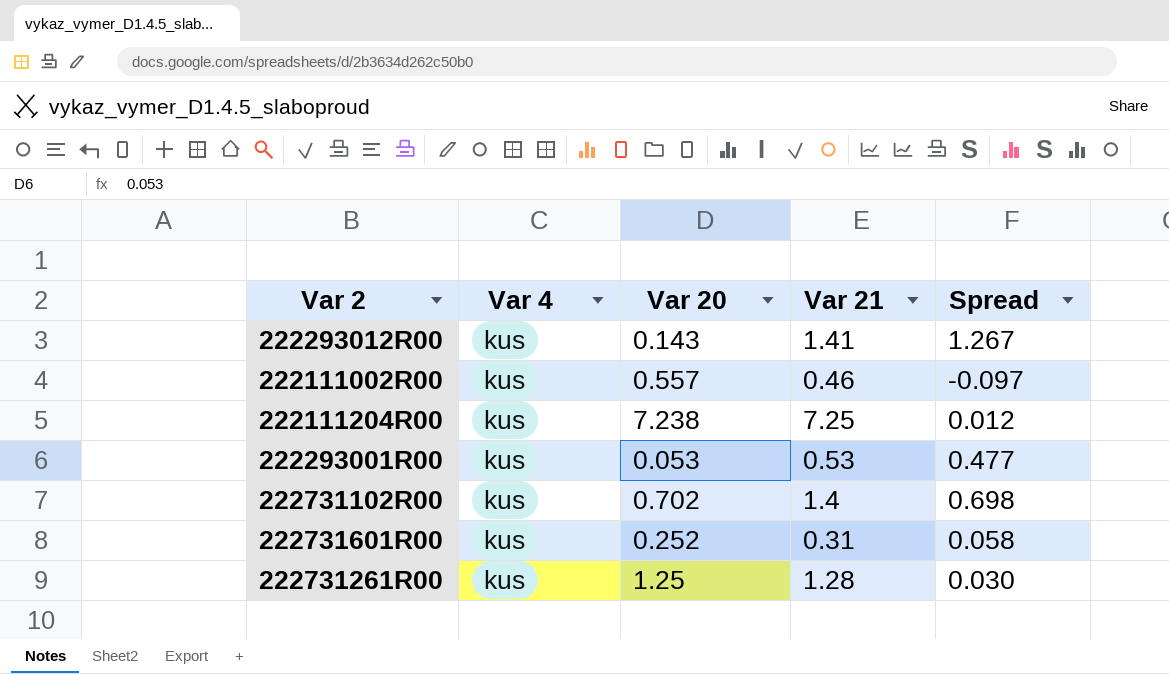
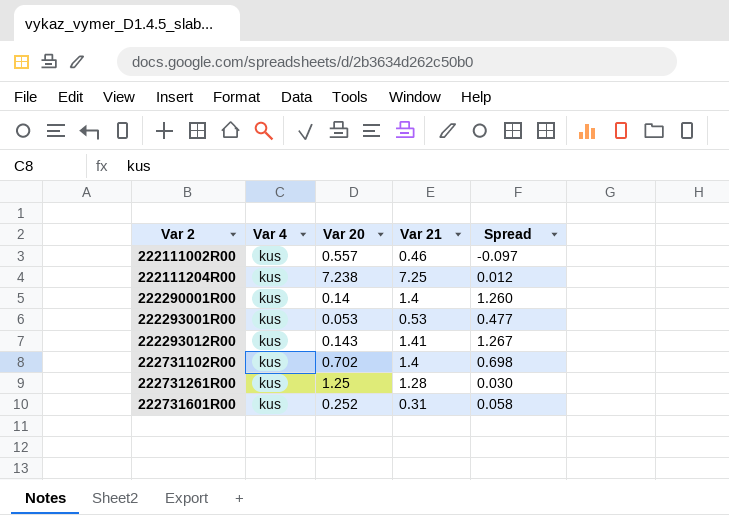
row order: none -> Var 2 ascending
row 222290001R00: none -> kus | 0.14 | 1.4 | 1.260

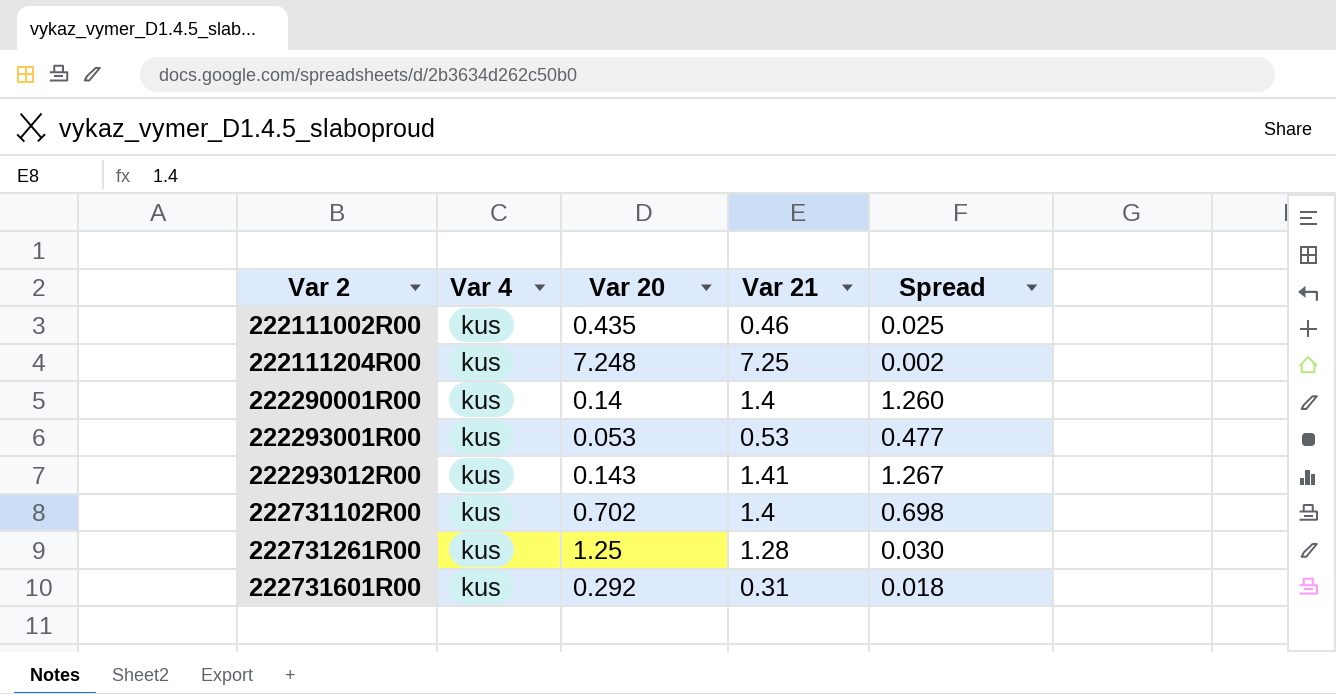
222111002R00 | Var 20: 0.557 -> 0.435
222111002R00 | Spread: -0.097 -> 0.025
222111204R00 | Var 20: 7.238 -> 7.248
222111204R00 | Spread: 0.012 -> 0.002
222731601R00 | Var 20: 0.252 -> 0.292
222731601R00 | Spread: 0.058 -> 0.018

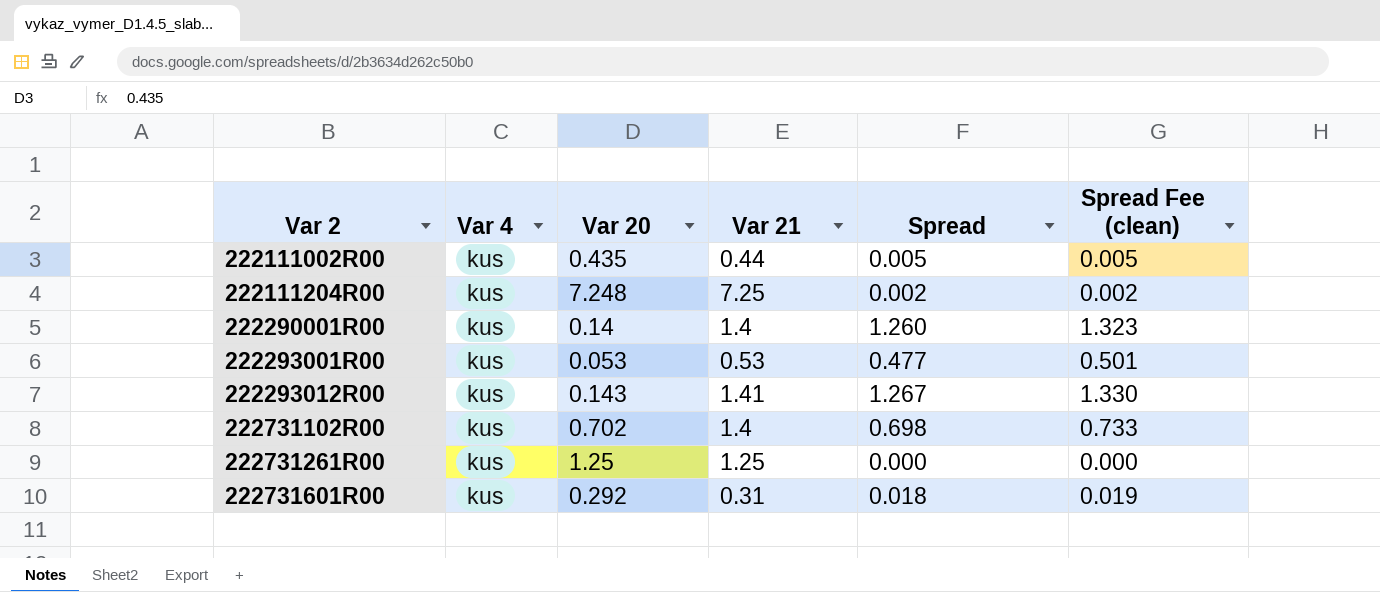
column Spread Fee (clean) | formula: none -> [Spread] * 1.05
222111002R00 | Var 21: 0.46 -> 0.44
222111002R00 | Spread: 0.025 -> 0.005
222731261R00 | Var 21: 1.28 -> 1.25
222731261R00 | Spread: 0.030 -> 0.000

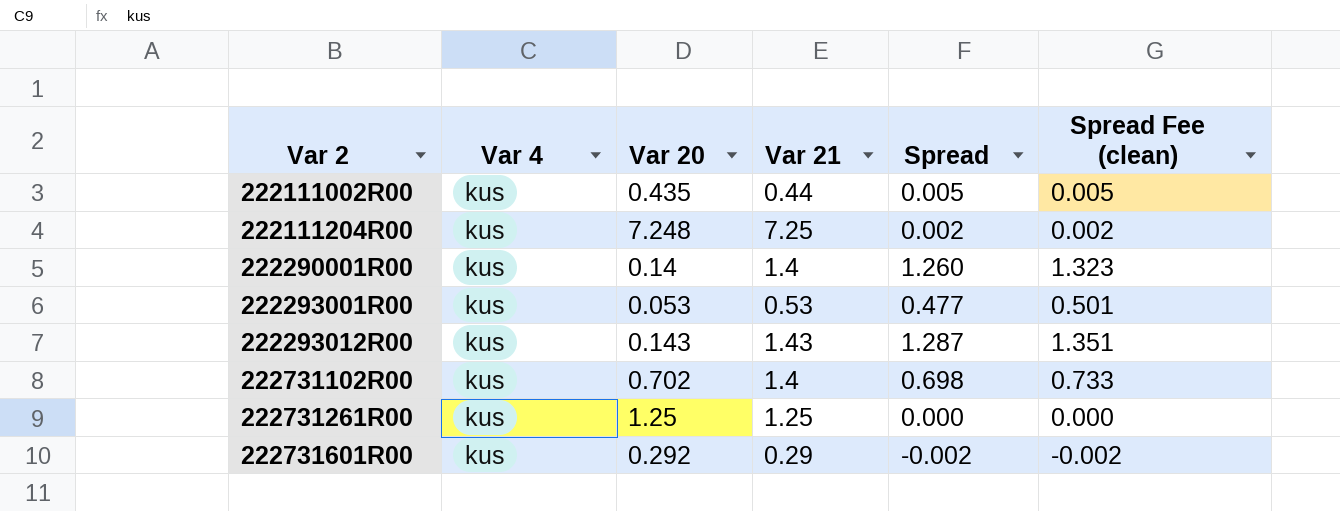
222293012R00 | Var 21: 1.41 -> 1.43
222293012R00 | Spread: 1.267 -> 1.287
222293012R00 | Spread Fee (clean): 1.330 -> 1.351
222731601R00 | Var 21: 0.31 -> 0.29
222731601R00 | Spread: 0.018 -> -0.002
222731601R00 | Spread Fee (clean): 0.019 -> -0.002

